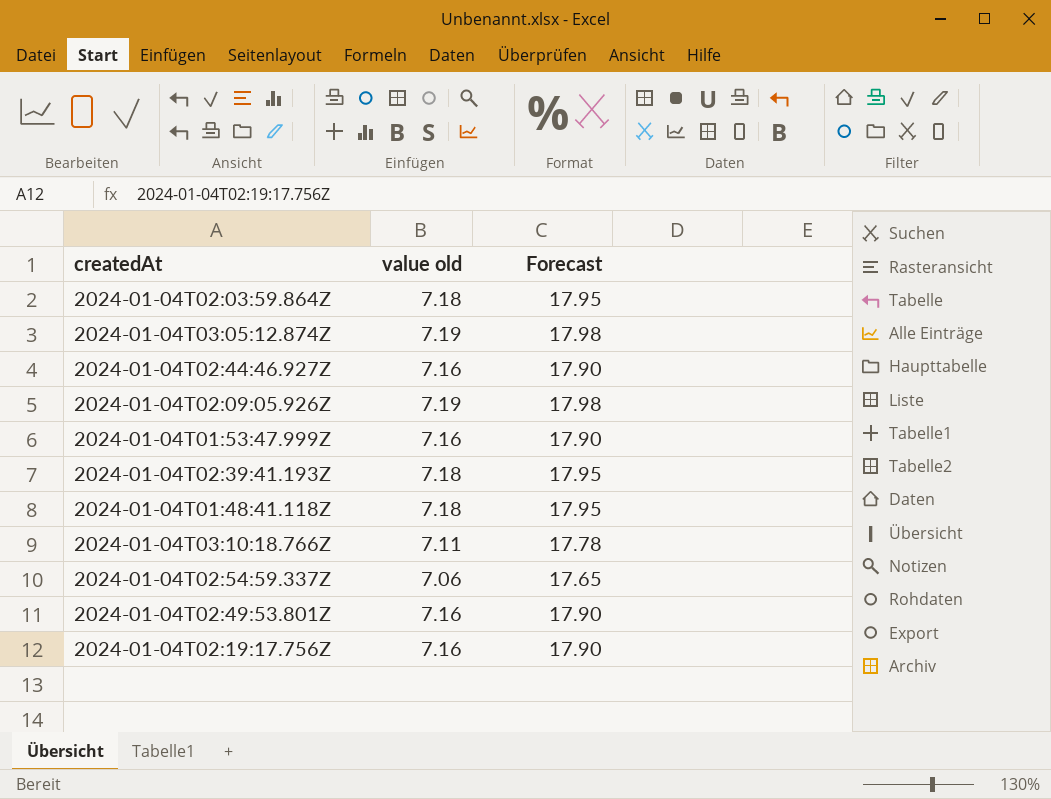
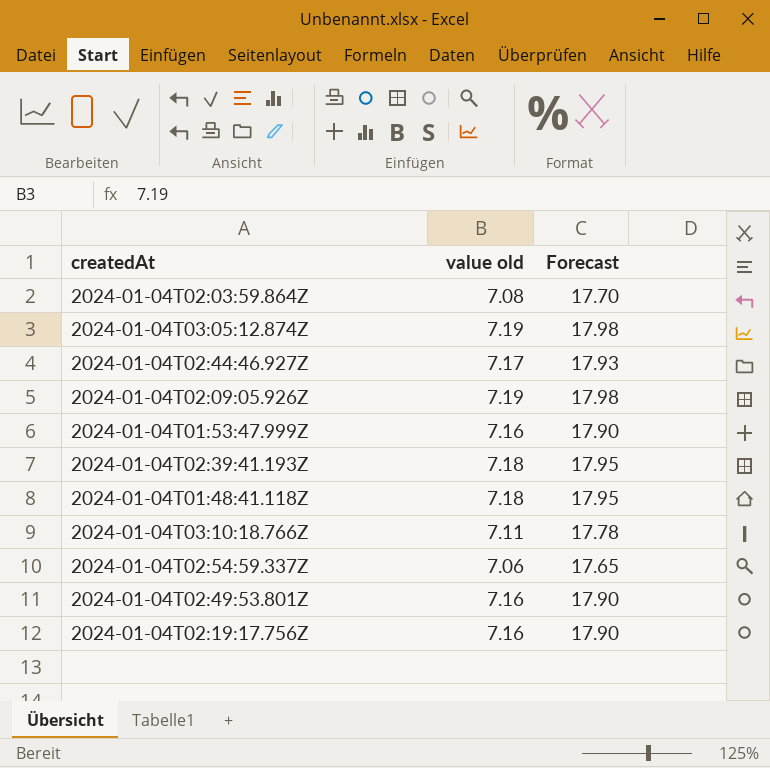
2024-01-04T02:03:59.864Z | value old: 7.18 -> 7.08
2024-01-04T02:03:59.864Z | Forecast: 17.95 -> 17.70
2024-01-04T02:44:46.927Z | value old: 7.16 -> 7.17
2024-01-04T02:44:46.927Z | Forecast: 17.90 -> 17.93

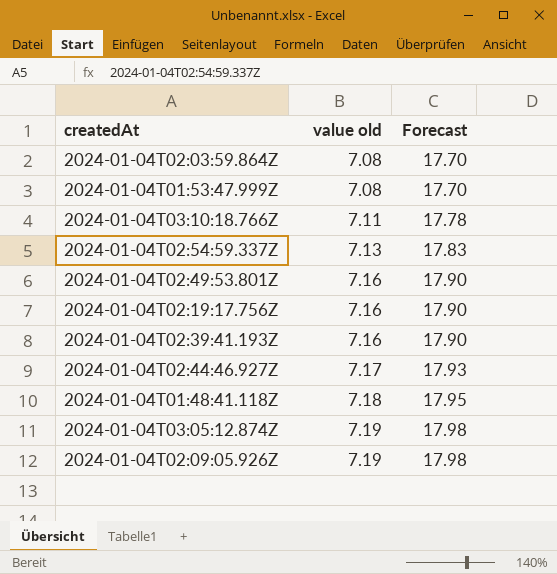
row order: none -> value old ascending
2024-01-04T01:53:47.999Z | value old: 7.16 -> 7.08
2024-01-04T01:53:47.999Z | Forecast: 17.90 -> 17.70
2024-01-04T02:54:59.337Z | value old: 7.06 -> 7.13
2024-01-04T02:54:59.337Z | Forecast: 17.65 -> 17.83
2024-01-04T02:39:41.193Z | value old: 7.18 -> 7.16
2024-01-04T02:39:41.193Z | Forecast: 17.95 -> 17.90

